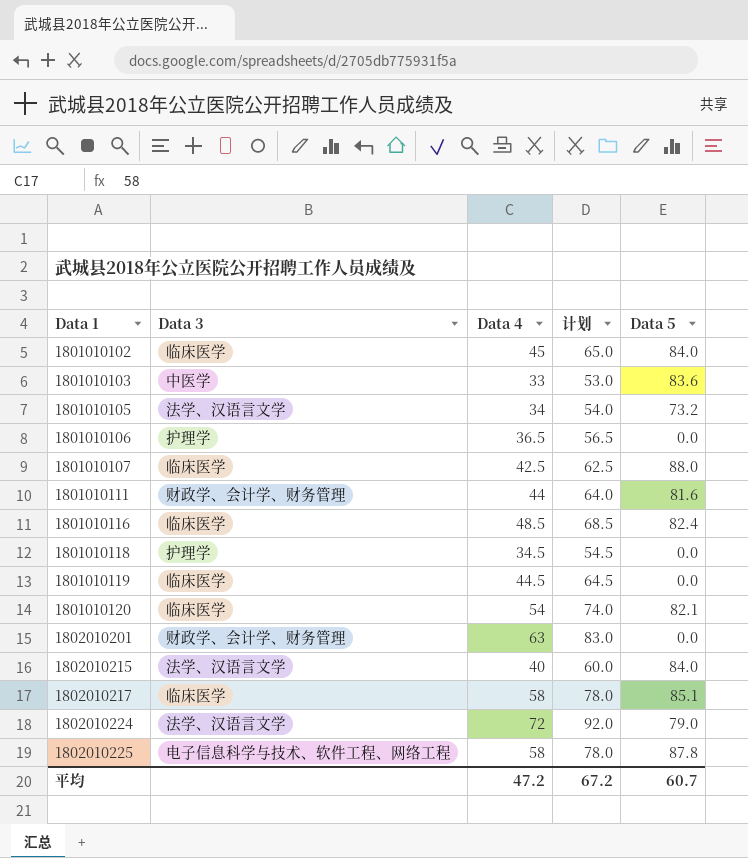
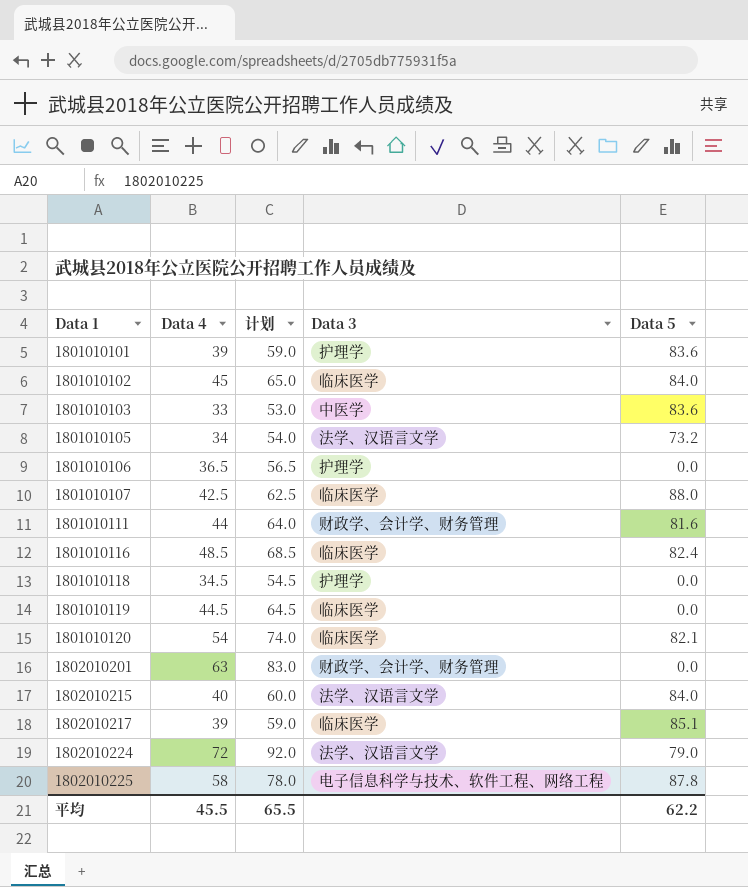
column Data 3 | position: 2 -> 4
row 1801010101: none -> 39 | 59.0 | 护理学 | 83.6
1802010217 | Data 4: 58 -> 39
1802010217 | 计划: 78.0 -> 59.0
平均 | Data 4: 47.2 -> 45.5
平均 | 计划: 67.2 -> 65.5
平均 | Data 5: 60.7 -> 62.2

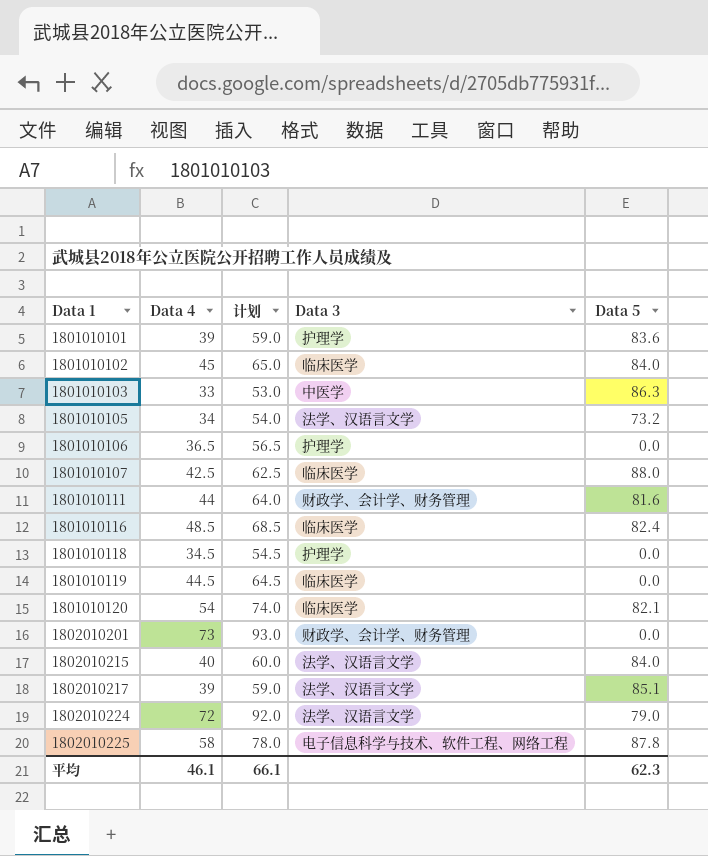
1801010103 | Data 5: 83.6 -> 86.3
1802010201 | Data 4: 63 -> 73
1802010201 | 计划: 83.0 -> 93.0
1802010217 | Data 3: 临床医学 -> 法学、汉语言文学
平均 | Data 4: 45.5 -> 46.1
平均 | 计划: 65.5 -> 66.1
平均 | Data 5: 62.2 -> 62.3

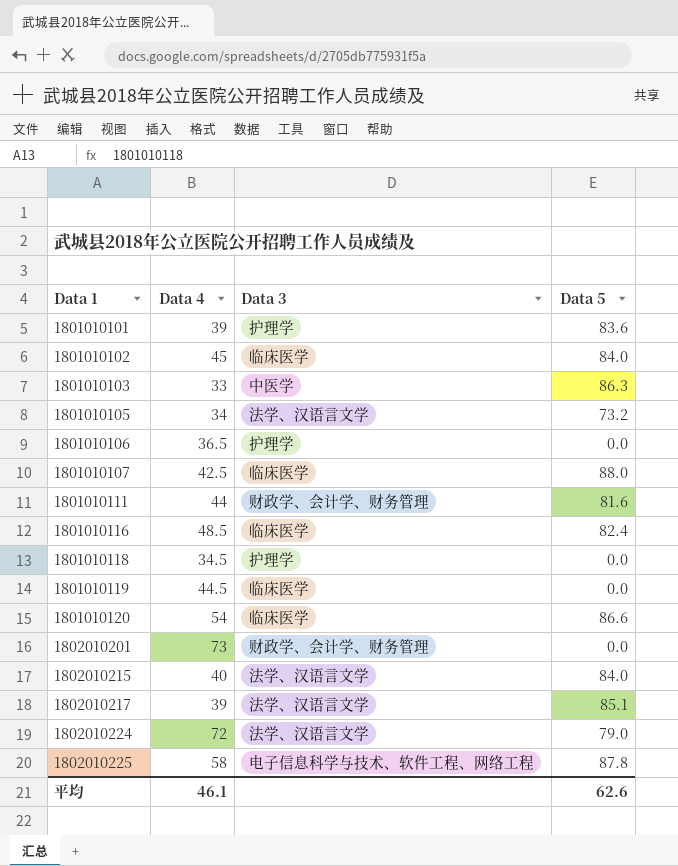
column 计划 | formula: [Data 4] + 20 -> none
1801010120 | Data 5: 82.1 -> 86.6
平均 | Data 5: 62.3 -> 62.6

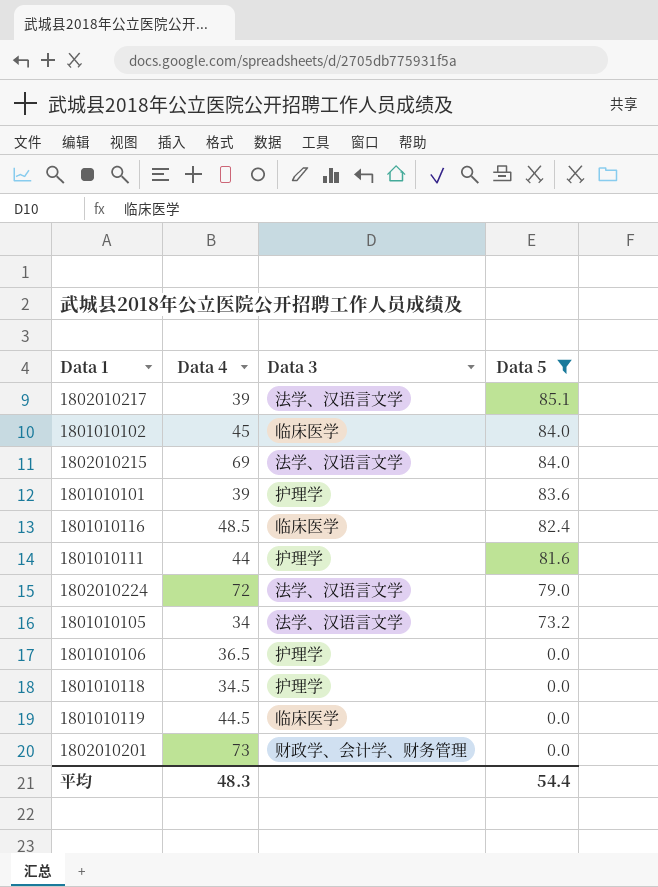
filter: none -> Data 5 <= 85.1
row order: Data 1 ascending -> Data 5 descending
1802010215 | Data 4: 40 -> 69
1801010111 | Data 3: 财政学、会计学、财务管理 -> 护理学
平均 | Data 4: 46.1 -> 48.3
平均 | Data 5: 62.6 -> 54.4

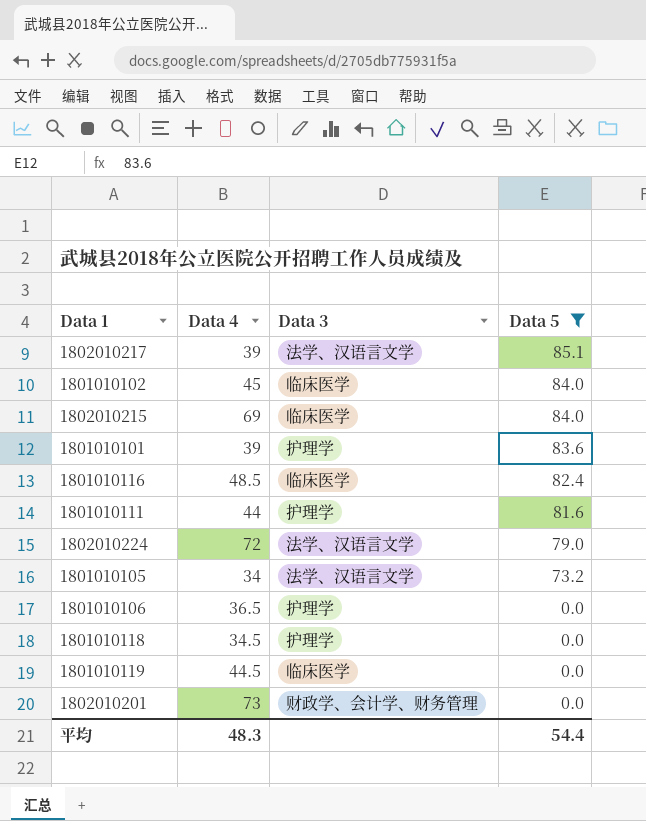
1802010215 | Data 3: 法学、汉语言文学 -> 临床医学

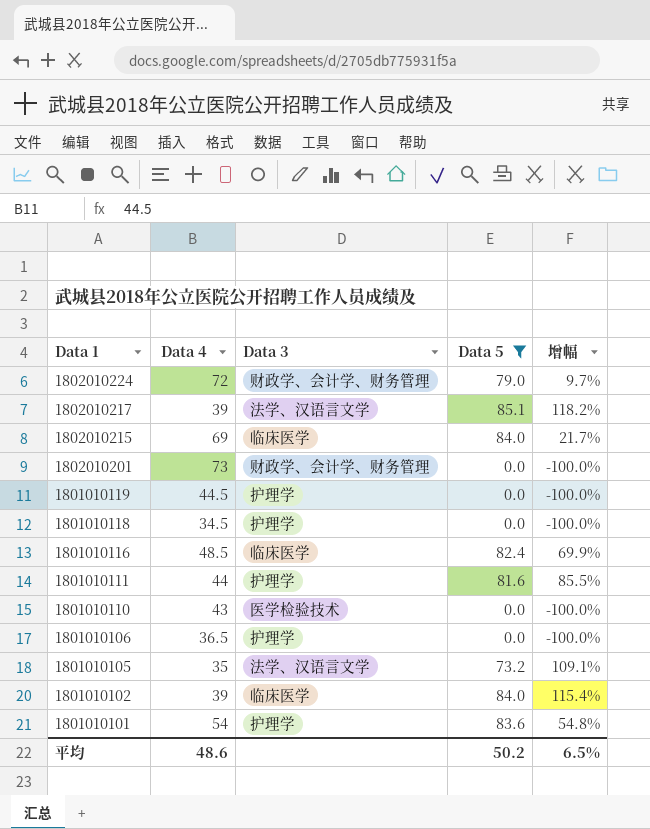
row order: Data 5 descending -> Data 1 descending
column 增幅 | formula: none -> ([Data 5] - [Data 4]) / [Data 4]
1802010224 | Data 3: 法学、汉语言文学 -> 财政学、会计学、财务管理
1801010119 | Data 3: 临床医学 -> 护理学
row 1801010110: none -> 43 | 医学检验技术 | 0.0 | -100.0%
1801010105 | Data 4: 34 -> 35
1801010102 | Data 4: 45 -> 39
1801010101 | Data 4: 39 -> 54
平均 | Data 4: 48.3 -> 48.6
平均 | Data 5: 54.4 -> 50.2

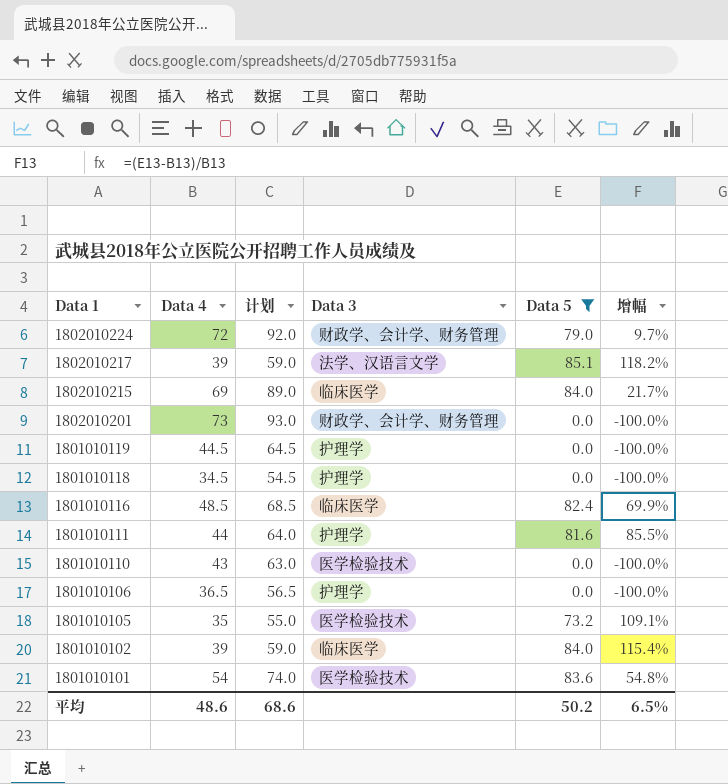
column 计划 | formula: none -> [Data 4] + 20
1801010105 | Data 3: 法学、汉语言文学 -> 医学检验技术
1801010101 | Data 3: 护理学 -> 医学检验技术

